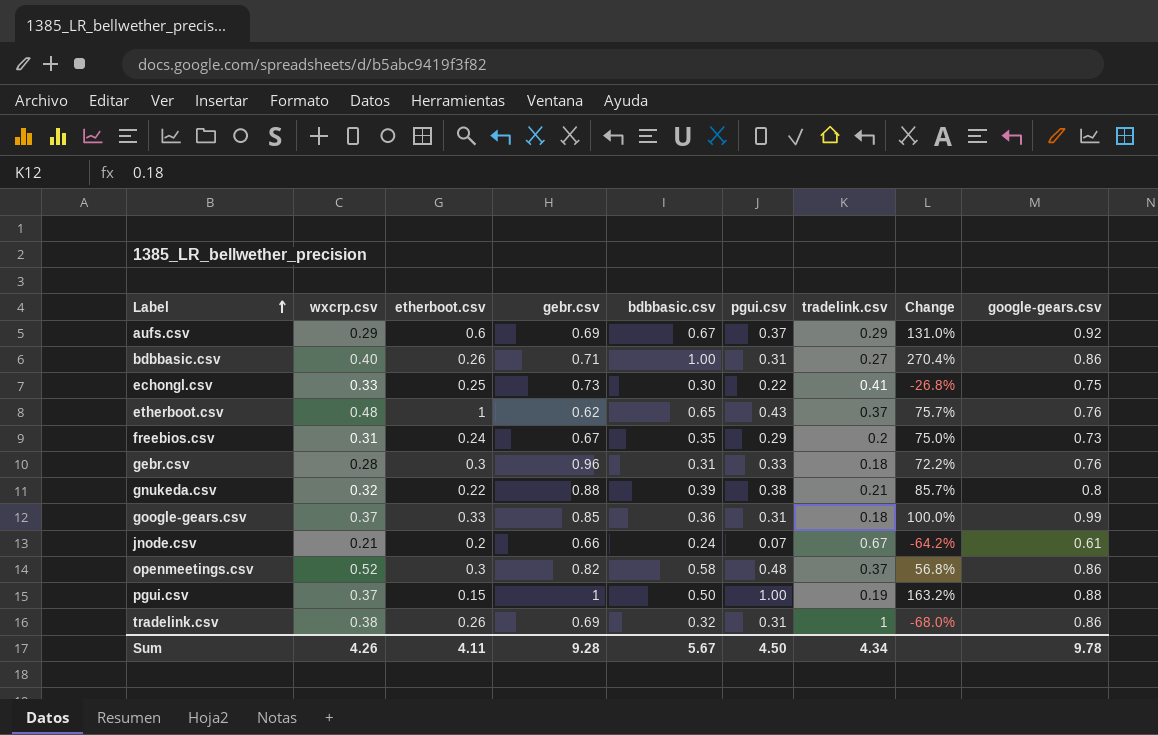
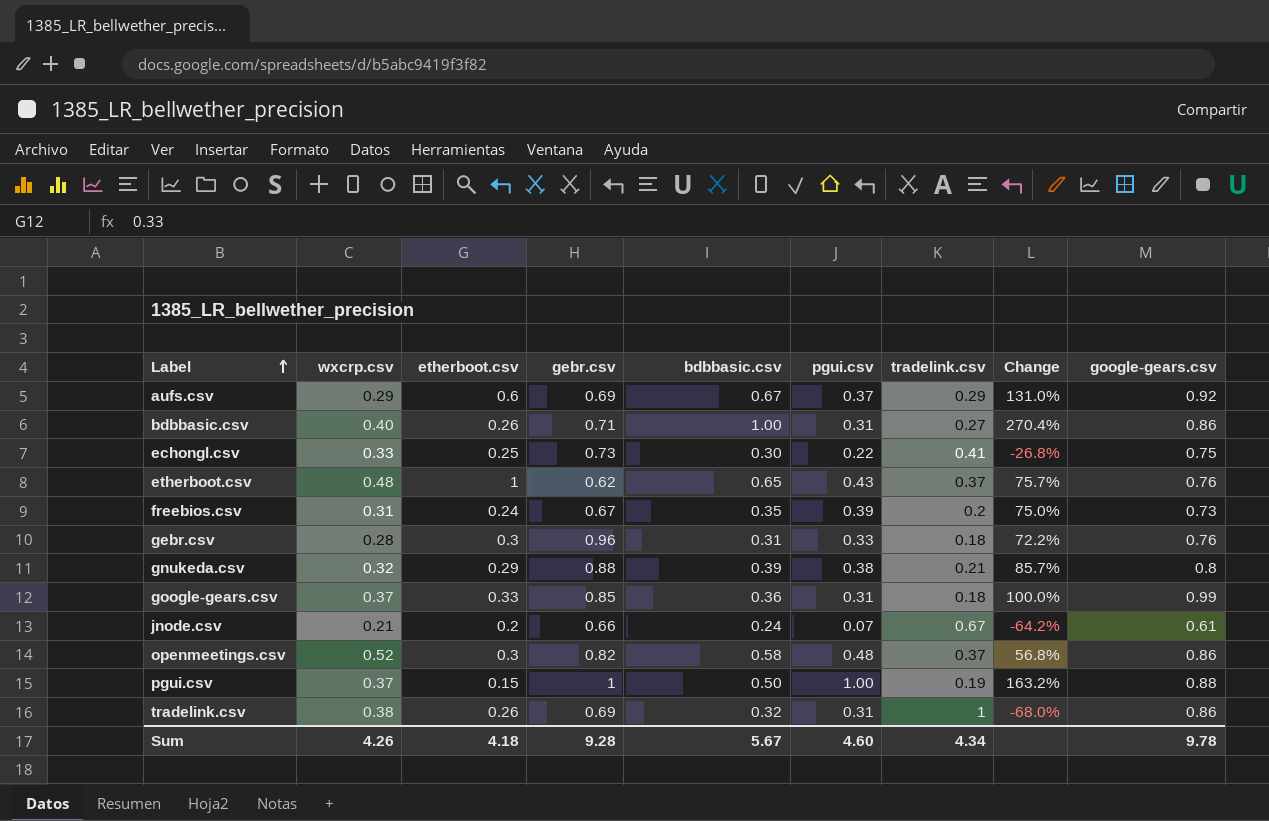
freebios.csv | pgui.csv: 0.29 -> 0.39
gnukeda.csv | etherboot.csv: 0.22 -> 0.29
Sum | etherboot.csv: 4.11 -> 4.18
Sum | pgui.csv: 4.50 -> 4.60

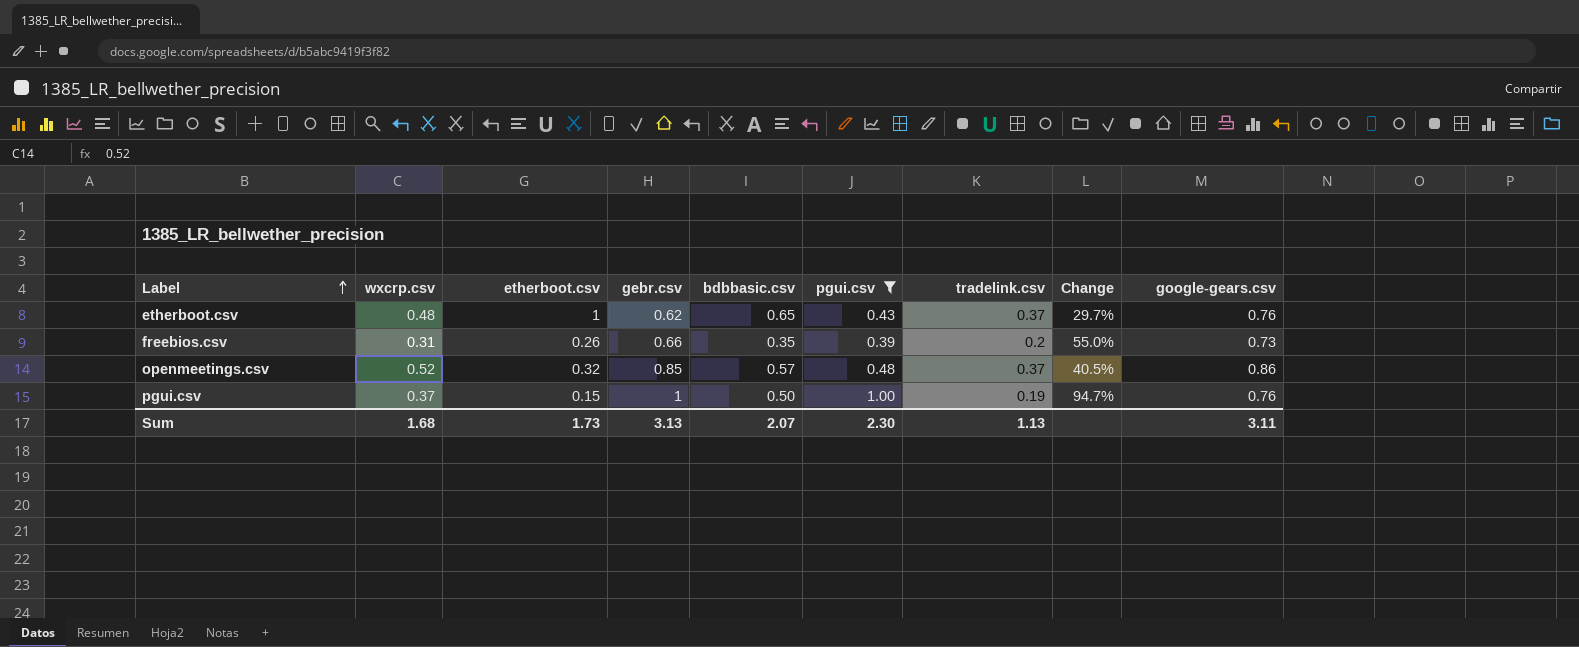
filter: none -> pgui.csv >= 0.39
column Change | formula: ([bdbbasic.csv] - [tradelink.csv]) / [tradelink.csv] -> ([wxcrp.csv] - [tradelink.csv]) / [tradelink.csv]
freebios.csv | etherboot.csv: 0.24 -> 0.26
freebios.csv | gebr.csv: 0.67 -> 0.66
openmeetings.csv | etherboot.csv: 0.3 -> 0.32
openmeetings.csv | gebr.csv: 0.82 -> 0.85
openmeetings.csv | bdbbasic.csv: 0.58 -> 0.57
pgui.csv | google-gears.csv: 0.88 -> 0.76
Sum | wxcrp.csv: 4.26 -> 1.68
Sum | etherboot.csv: 4.18 -> 1.73
Sum | gebr.csv: 9.28 -> 3.13
Sum | bdbbasic.csv: 5.67 -> 2.07
Sum | pgui.csv: 4.60 -> 2.30
Sum | tradelink.csv: 4.34 -> 1.13
Sum | google-gears.csv: 9.78 -> 3.11

